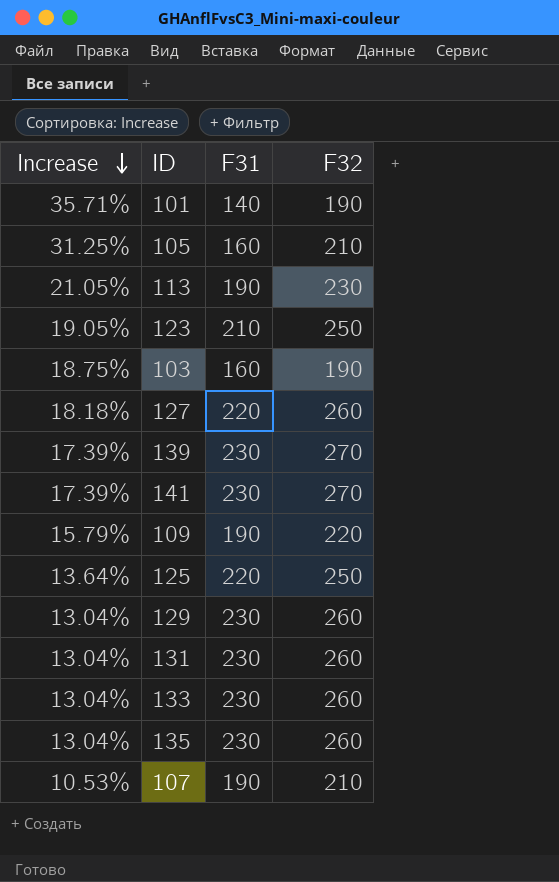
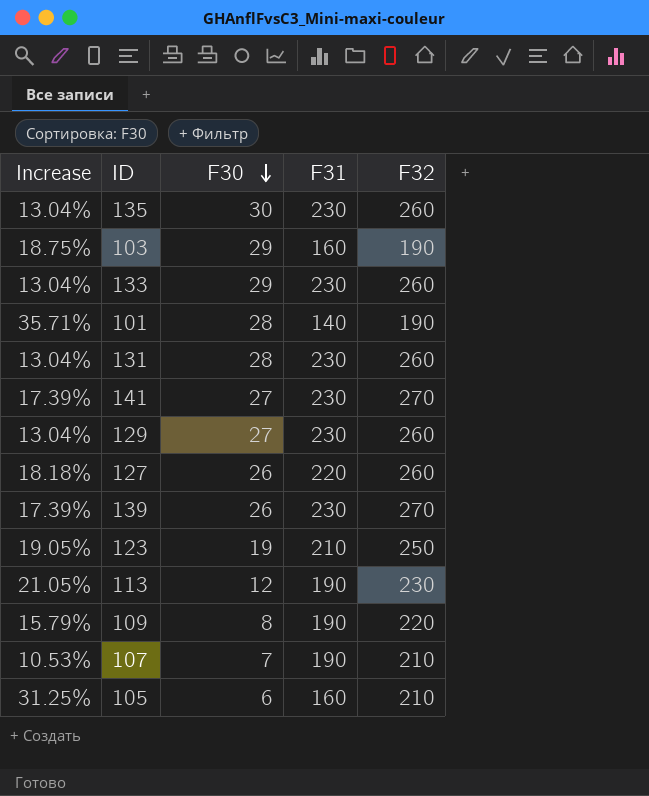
row order: Increase descending -> F30 descending
column F30 | position: none -> 3
row 125: 13.64% | 220 | 250 -> none

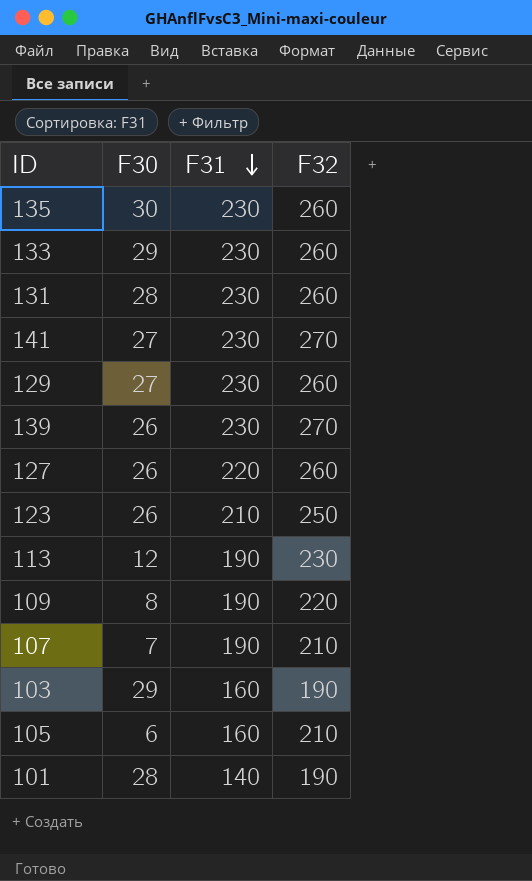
row order: F30 descending -> F31 descending
column Increase | formula: ([F32] - [F31]) / [F31] -> none
123 | F30: 19 -> 26

